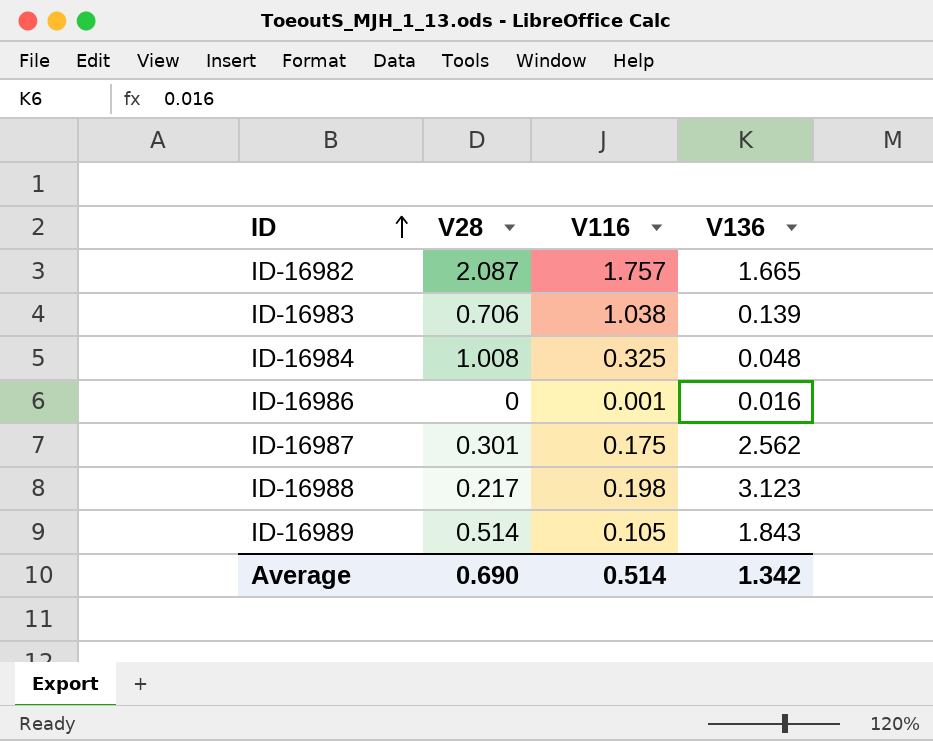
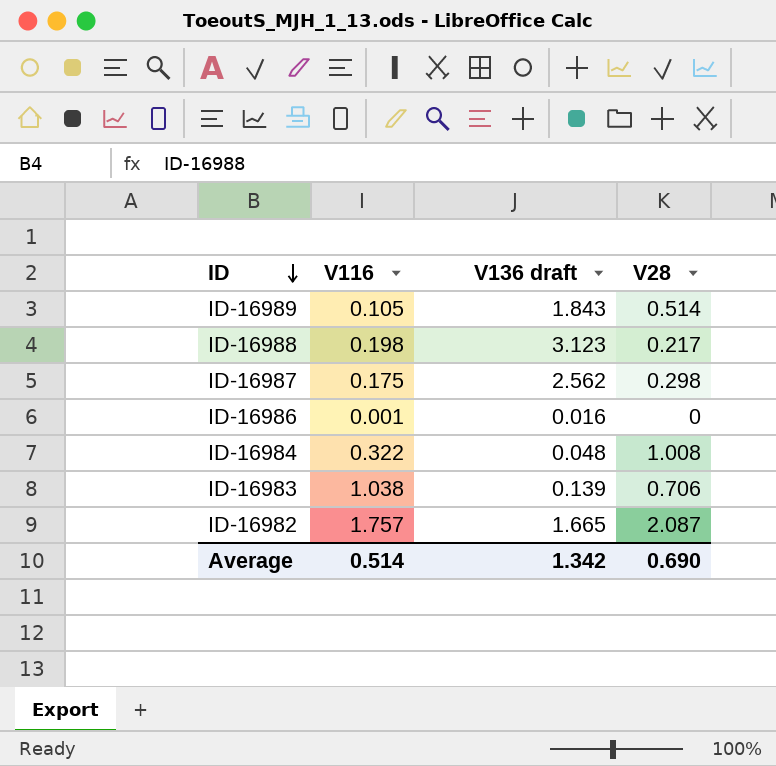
row order: ID ascending -> ID descending
column name: V136 -> V136 draft
column V28 | position: 2 -> 4
ID-16987 | V28: 0.301 -> 0.298
ID-16984 | V116: 0.325 -> 0.322

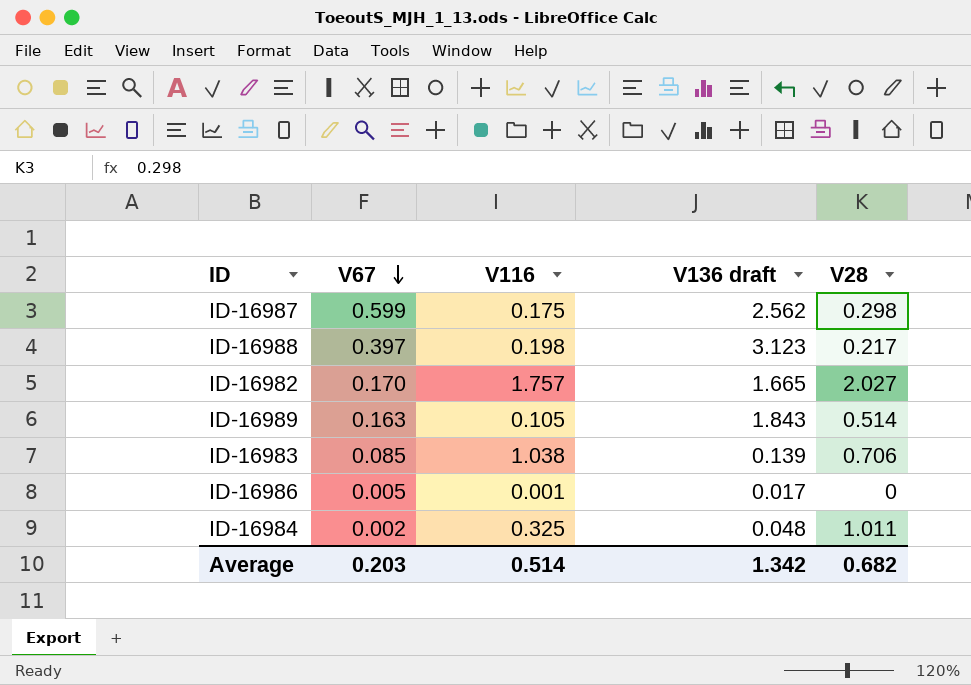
row order: ID descending -> V67 descending
column V67 | position: none -> 2
ID-16982 | V28: 2.087 -> 2.027
ID-16986 | V136 draft: 0.016 -> 0.017
ID-16984 | V116: 0.322 -> 0.325
ID-16984 | V28: 1.008 -> 1.011
Average | V28: 0.690 -> 0.682

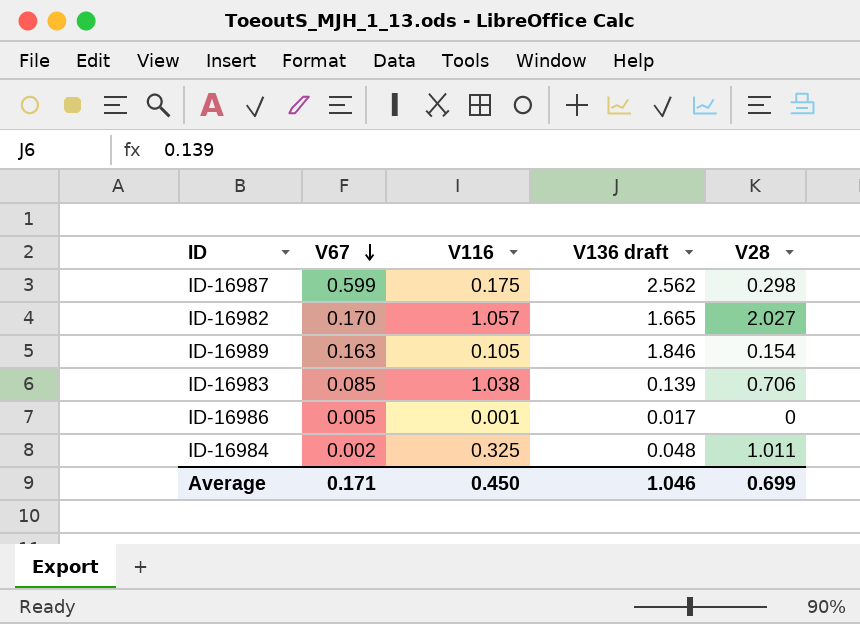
row ID-16988: 0.397 | 0.198 | 3.123 | 0.217 -> none
ID-16982 | V116: 1.757 -> 1.057
ID-16989 | V136 draft: 1.843 -> 1.846
ID-16989 | V28: 0.514 -> 0.154
Average | V67: 0.203 -> 0.171
Average | V116: 0.514 -> 0.450
Average | V136 draft: 1.342 -> 1.046
Average | V28: 0.682 -> 0.699

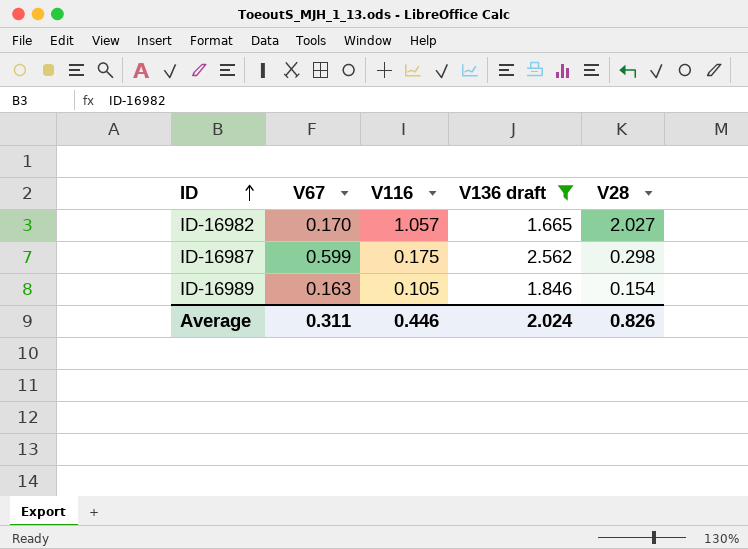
filter: none -> V136 draft >= 1.665
row order: V67 descending -> ID ascending
Average | V67: 0.171 -> 0.311
Average | V116: 0.450 -> 0.446
Average | V136 draft: 1.046 -> 2.024
Average | V28: 0.699 -> 0.826

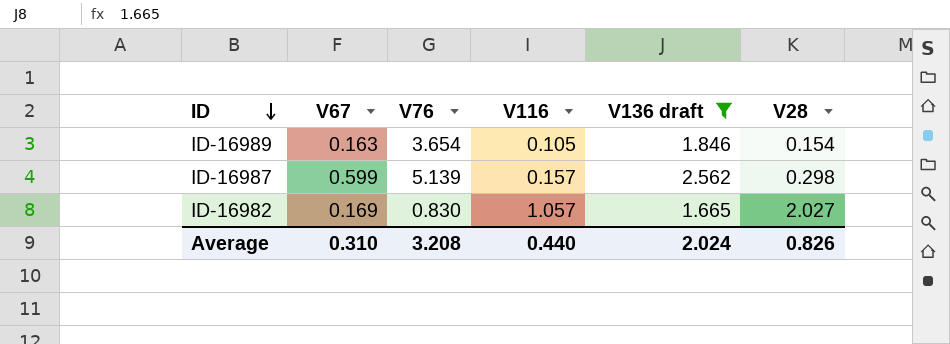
row order: ID ascending -> ID descending
column V76 | position: none -> 3
ID-16987 | V116: 0.175 -> 0.157
ID-16982 | V67: 0.170 -> 0.169
Average | V67: 0.311 -> 0.310
Average | V116: 0.446 -> 0.440

